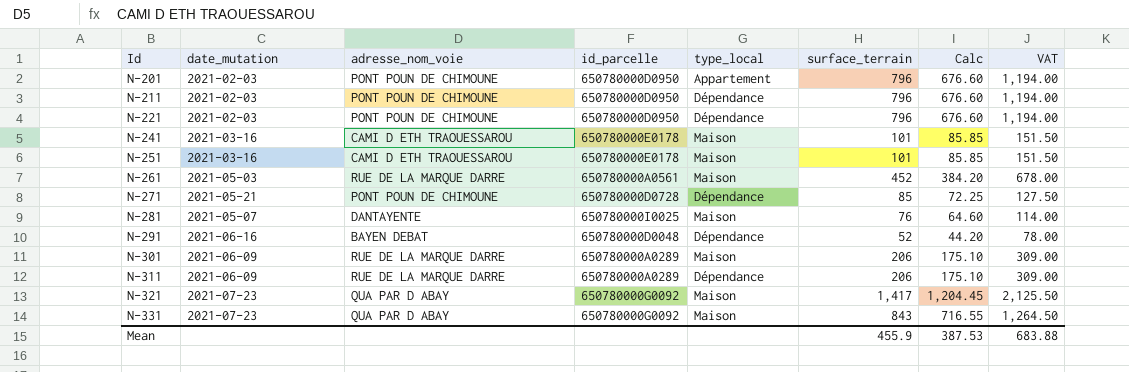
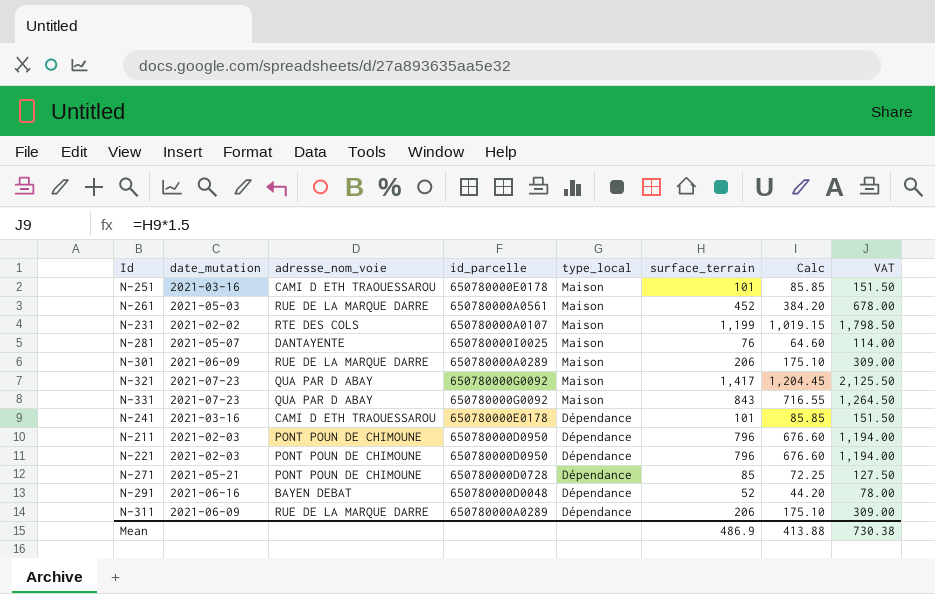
row order: Id ascending -> type_local descending
row N-201: 2021-02-03 | PONT POUN DE CHIMOUNE | 650780000D0950 | Appartement | 796 | 676.60 | 1,194.00 -> none
row N-231: none -> 2021-02-02 | RTE DES COLS | 650780000A0107 | Maison | 1,199 | 1,019.15 | 1,798.50
N-241 | type_local: Maison -> Dépendance
Mean | surface_terrain: 455.9 -> 486.9
Mean | Calc: 387.53 -> 413.88
Mean | VAT: 683.88 -> 730.38

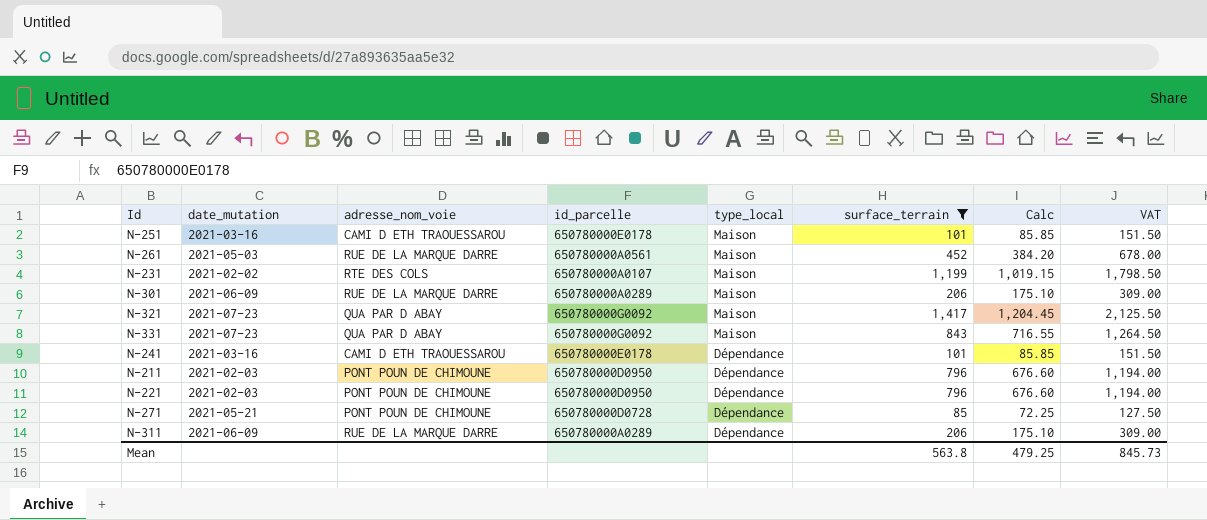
filter: none -> surface_terrain >= 85
Mean | surface_terrain: 486.9 -> 563.8
Mean | Calc: 413.88 -> 479.25
Mean | VAT: 730.38 -> 845.73

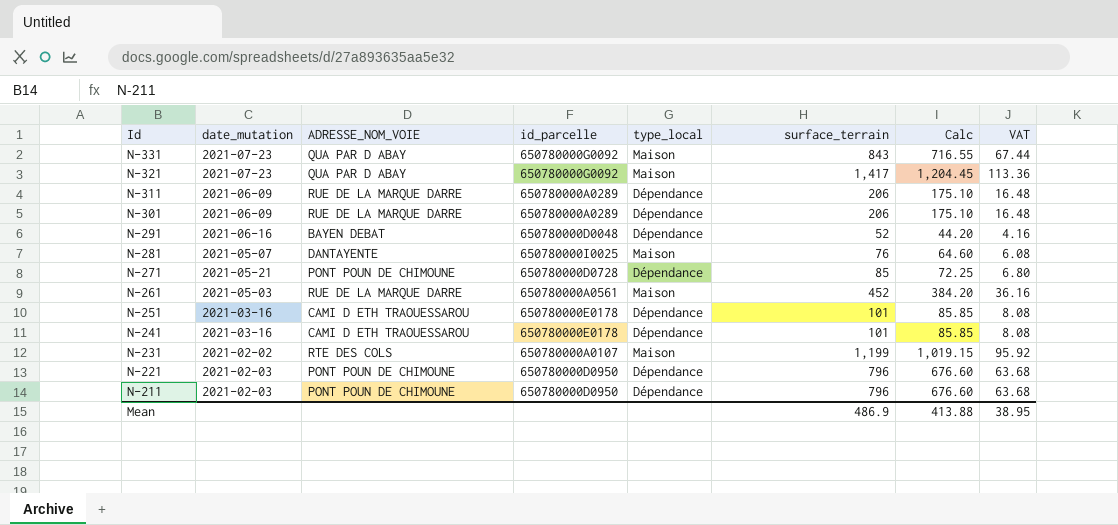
filter: surface_terrain >= 85 -> none
row order: type_local descending -> Id descending
column name: adresse_nom_voie -> ADRESSE_NOM_VOIE
column VAT | formula: [surface_terrain] * 1.5 -> [surface_terrain] * 0.08
N-301 | type_local: Maison -> Dépendance
N-251 | type_local: Maison -> Dépendance
Mean | surface_terrain: 563.8 -> 486.9
Mean | Calc: 479.25 -> 413.88
Mean | VAT: 845.73 -> 38.95

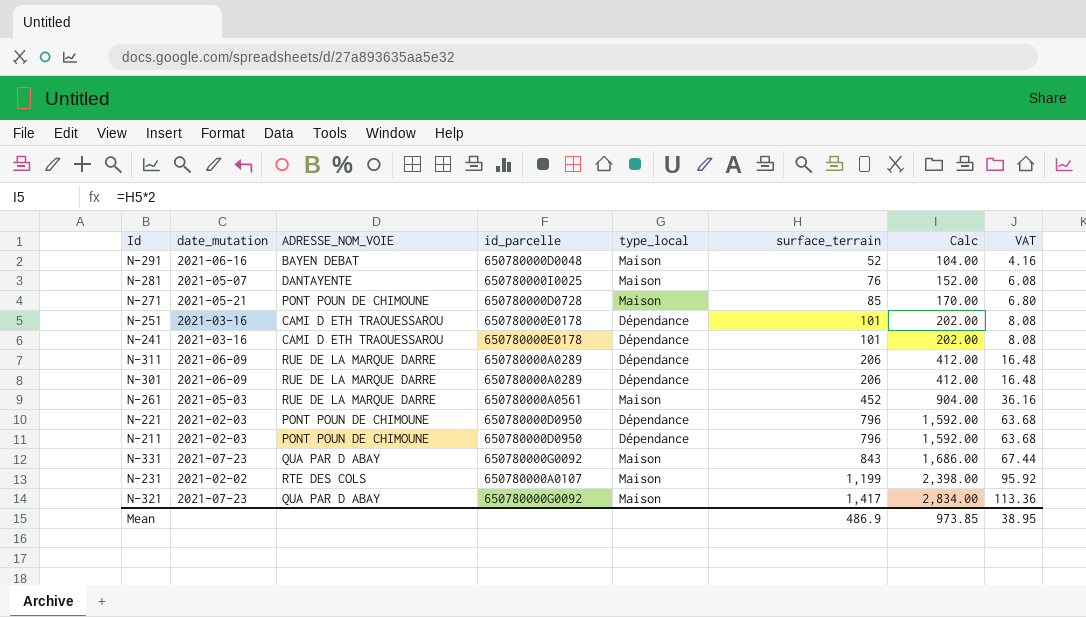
row order: Id descending -> surface_terrain ascending
column Calc | formula: [surface_terrain] * 0.85 -> [surface_terrain] * 2
N-291 | type_local: Dépendance -> Maison
N-271 | type_local: Dépendance -> Maison
Mean | Calc: 413.88 -> 973.85

